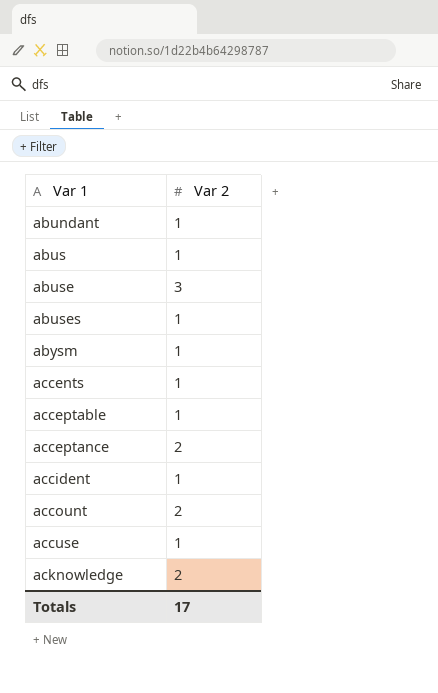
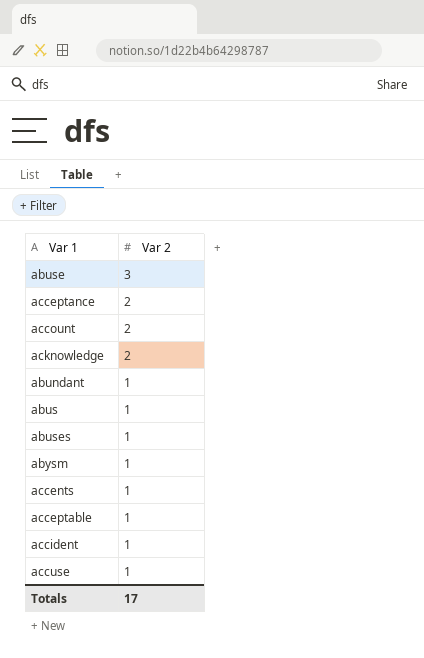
row order: Var 1 ascending -> Var 2 descending

